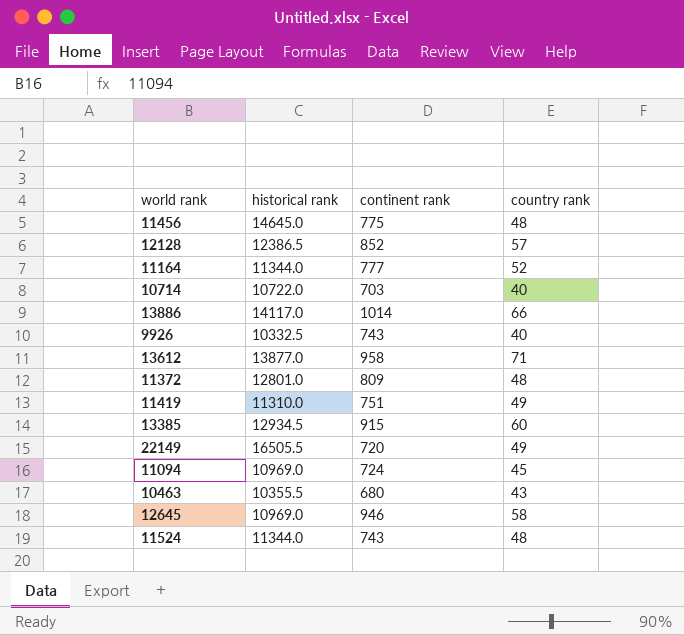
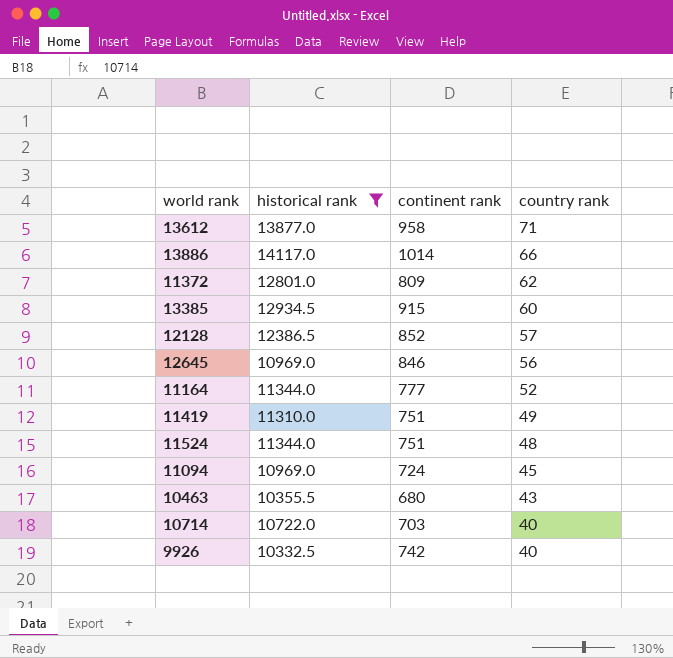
filter: none -> historical rank <= 14117.0
row order: none -> country rank descending
11372 | country rank: 48 -> 62
12645 | continent rank: 946 -> 846
12645 | country rank: 58 -> 56
11524 | continent rank: 743 -> 751
9926 | continent rank: 743 -> 742

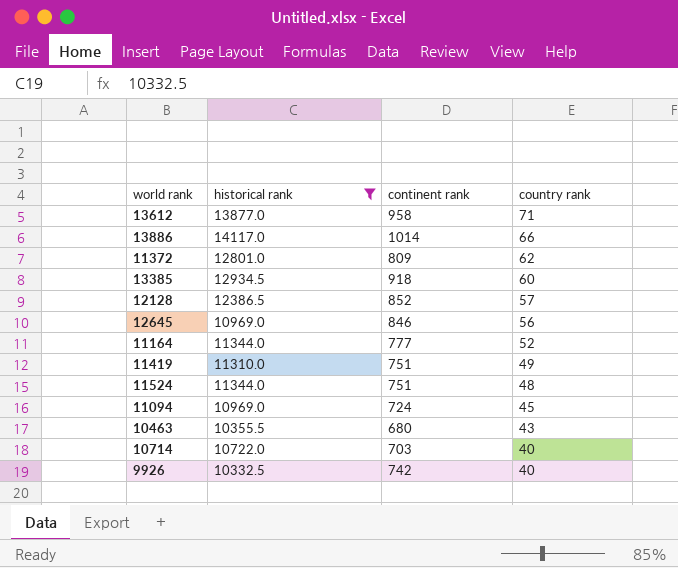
13385 | continent rank: 915 -> 918

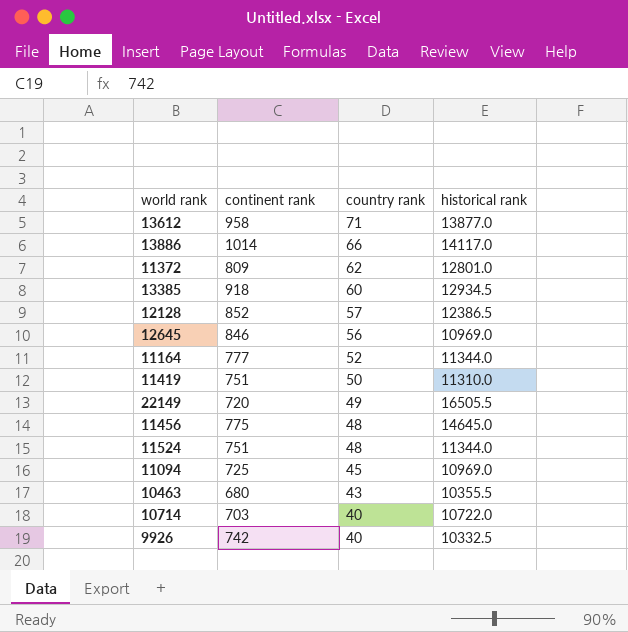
filter: historical rank <= 14117.0 -> none
column historical rank | position: 2 -> 4
11419 | country rank: 49 -> 50
11094 | continent rank: 724 -> 725

